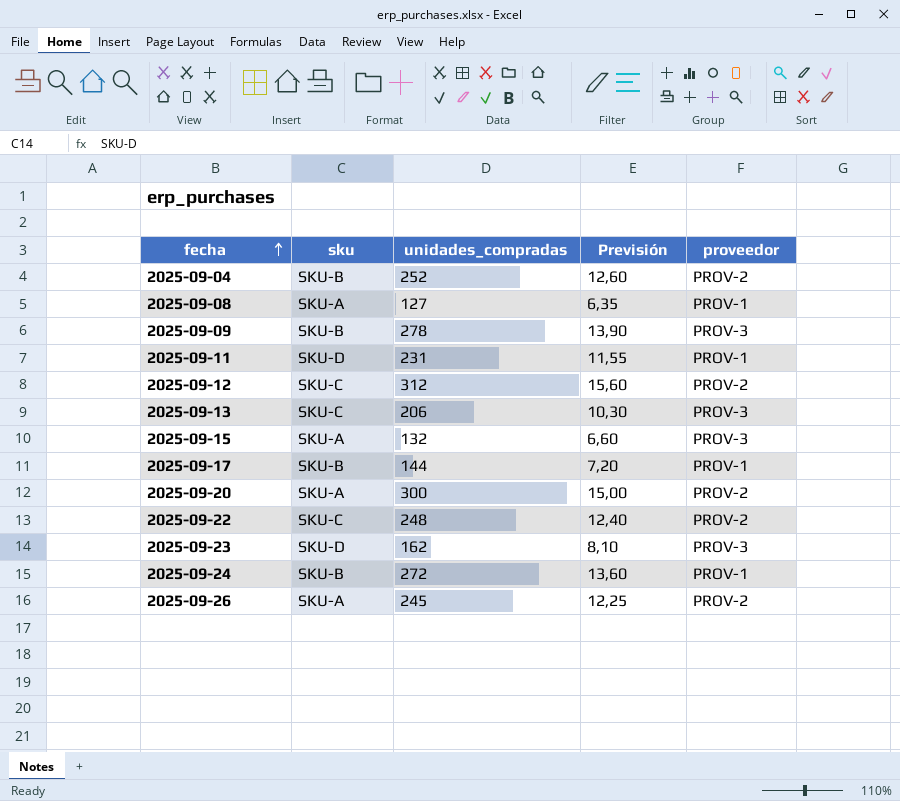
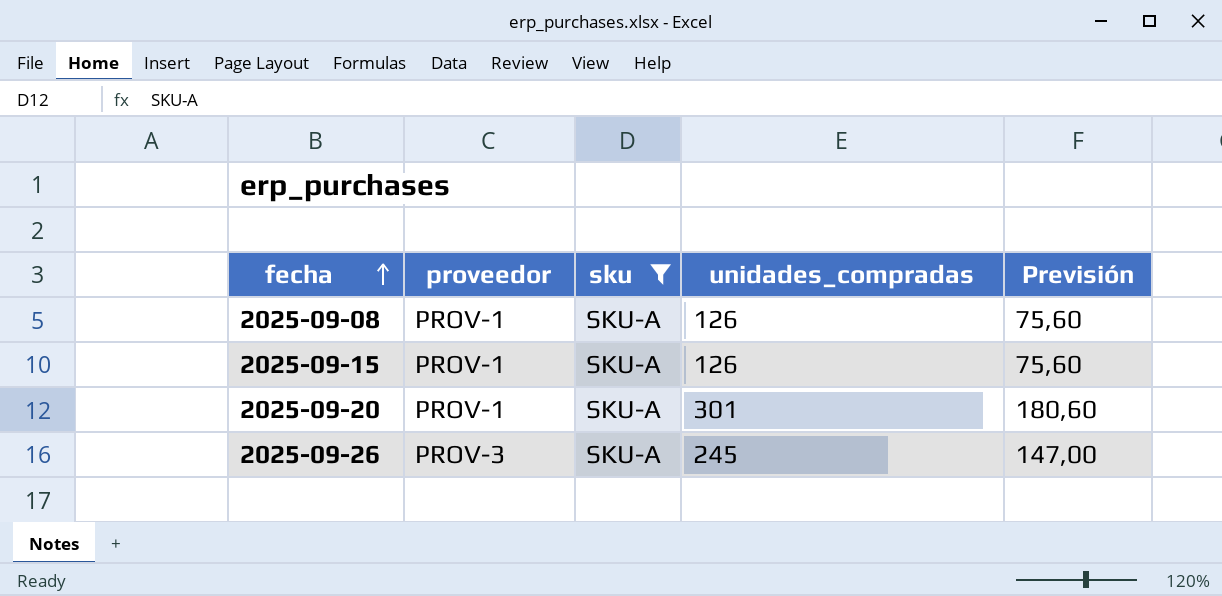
filter: none -> sku = SKU-A
column proveedor | position: 5 -> 2
column Previsión | formula: [unidades_compradas] * 0,05 -> [unidades_compradas] * 0,6
2025-09-08 | unidades_compradas: 127 -> 126
2025-09-15 | proveedor: PROV-3 -> PROV-1
2025-09-15 | unidades_compradas: 132 -> 126
2025-09-20 | proveedor: PROV-2 -> PROV-1
2025-09-20 | unidades_compradas: 300 -> 301
2025-09-26 | proveedor: PROV-2 -> PROV-3

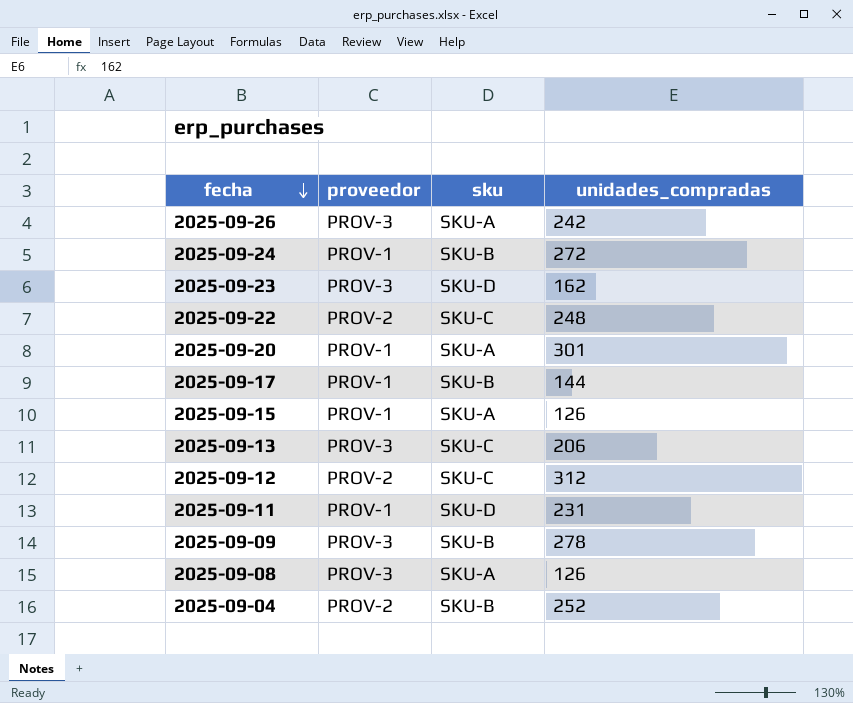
filter: sku = SKU-A -> none
row order: fecha ascending -> fecha descending
column Previsión | formula: [unidades_compradas] * 0,6 -> none
2025-09-26 | unidades_compradas: 245 -> 242
2025-09-08 | proveedor: PROV-1 -> PROV-3

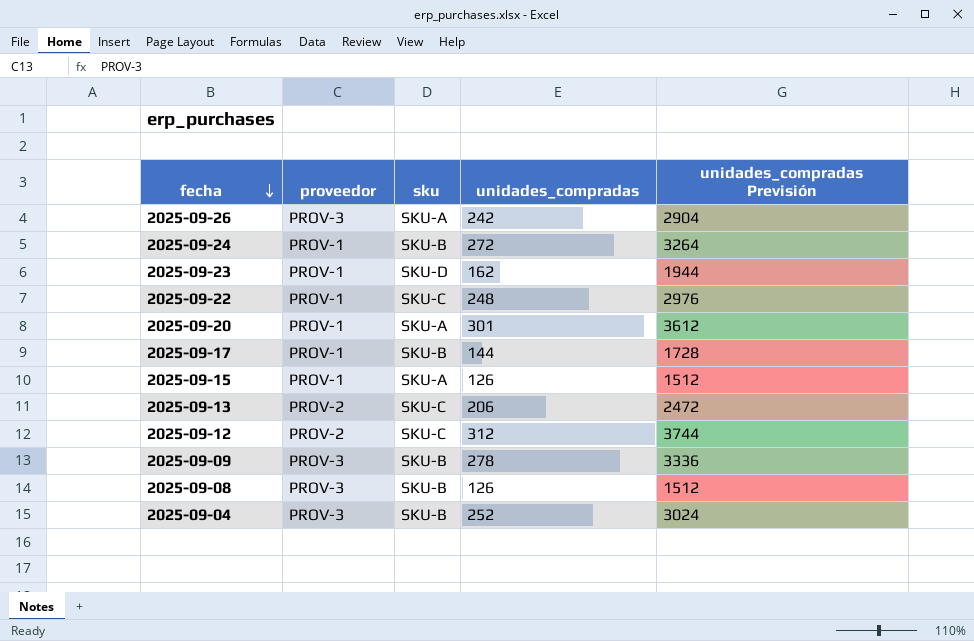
column unidades_compradas Previsión | formula: none -> [unidades_compradas] * 12
row 2025-09-11: PROV-1 | SKU-D | 231 -> none
2025-09-23 | proveedor: PROV-3 -> PROV-1
2025-09-22 | proveedor: PROV-2 -> PROV-1
2025-09-13 | proveedor: PROV-3 -> PROV-2
2025-09-08 | sku: SKU-A -> SKU-B
2025-09-04 | proveedor: PROV-2 -> PROV-3

